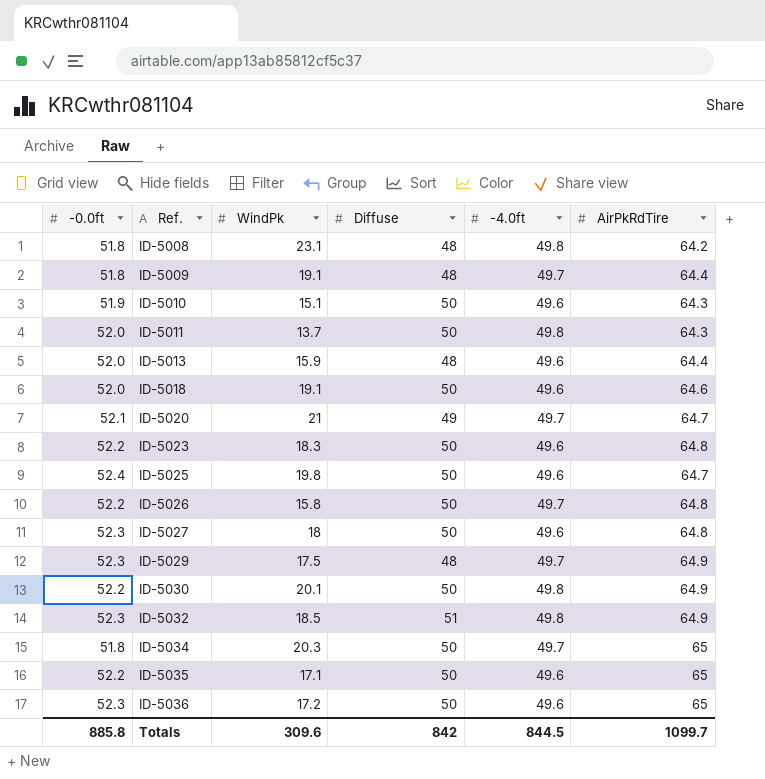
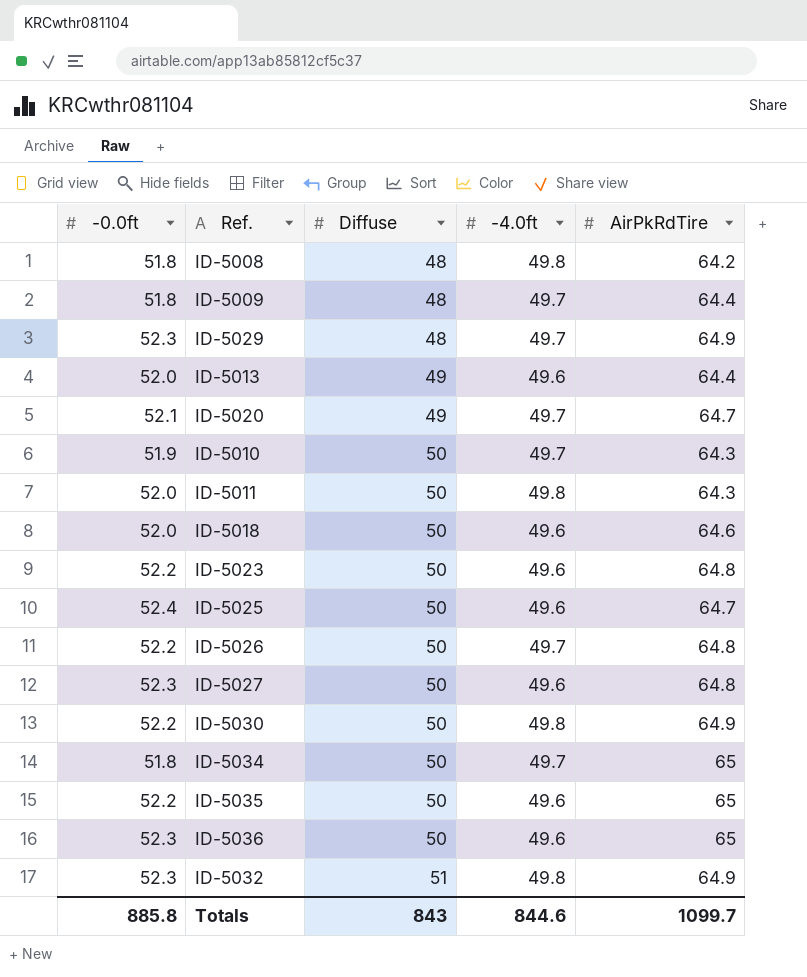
row order: Ref. ascending -> Diffuse ascending
column WindPk | position: 3 -> none
ID-5013 | Diffuse: 48 -> 49
ID-5010 | -4.0ft: 49.6 -> 49.7
Totals | Diffuse: 842 -> 843
Totals | -4.0ft: 844.5 -> 844.6

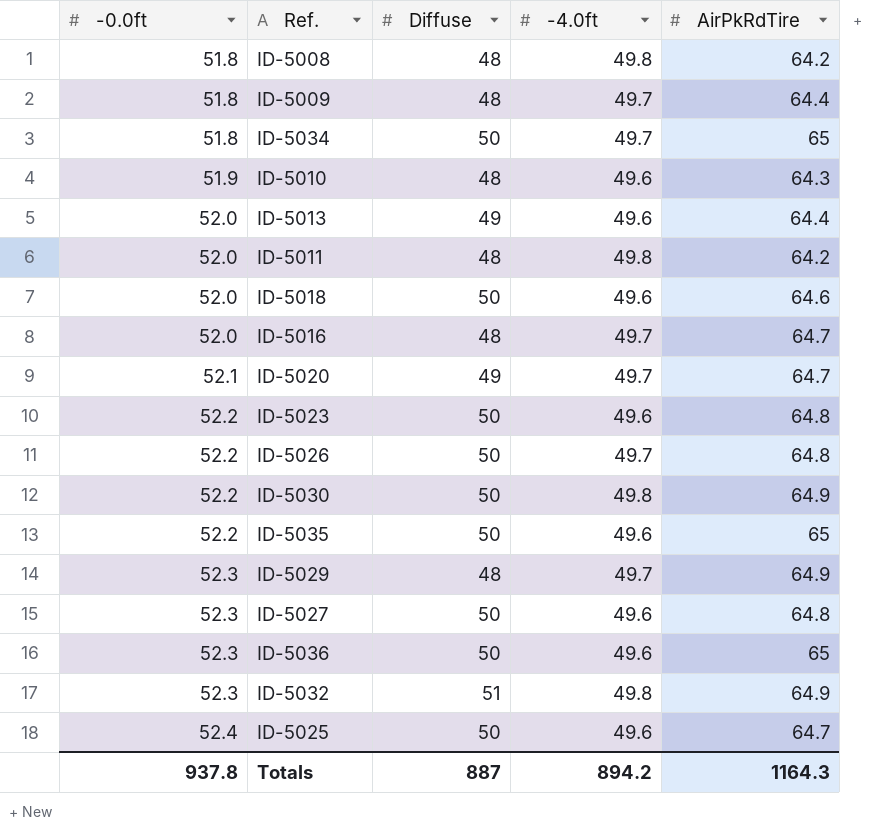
row order: Diffuse ascending -> -0.0ft ascending
ID-5010 | Diffuse: 50 -> 48
ID-5010 | -4.0ft: 49.7 -> 49.6
ID-5011 | Diffuse: 50 -> 48
ID-5011 | AirPkRdTire: 64.3 -> 64.2
row ID-5016: none -> 52.0 | 48 | 49.7 | 64.7
Totals | -0.0ft: 885.8 -> 937.8
Totals | Diffuse: 843 -> 887
Totals | -4.0ft: 844.6 -> 894.2
Totals | AirPkRdTire: 1099.7 -> 1164.3

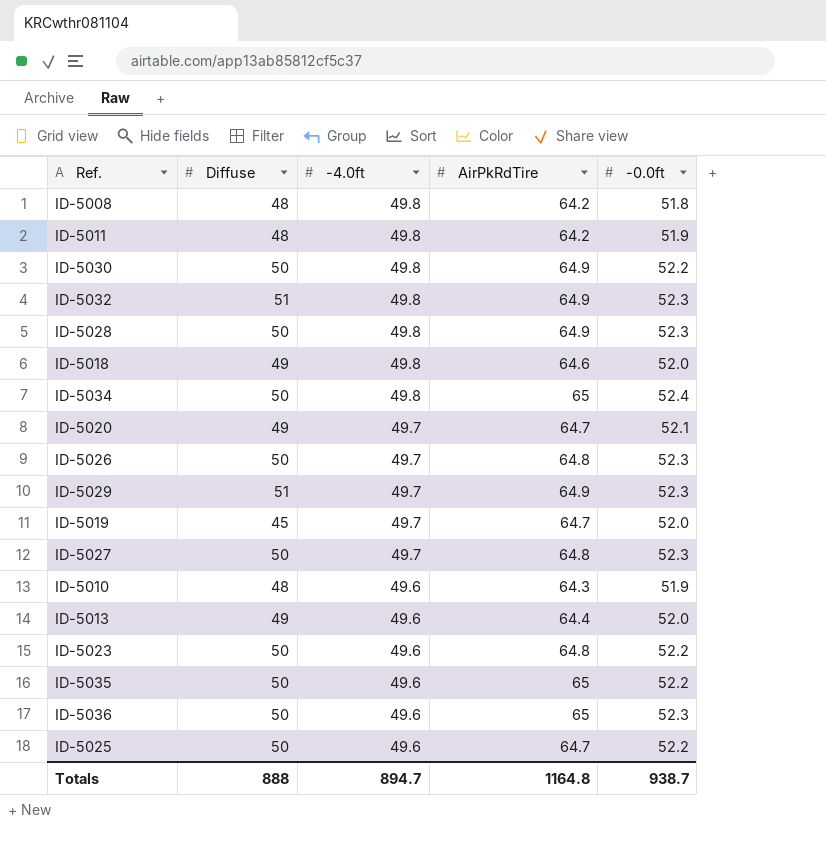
row order: -0.0ft ascending -> -4.0ft descending
column -0.0ft | position: 1 -> 5
row ID-5009: 51.8 | 48 | 49.7 | 64.4 -> none
row ID-5016: 52.0 | 48 | 49.7 | 64.7 -> none
ID-5011 | -0.0ft: 52.0 -> 51.9
row ID-5028: none -> 50 | 49.8 | 64.9 | 52.3
ID-5018 | Diffuse: 50 -> 49
ID-5018 | -4.0ft: 49.6 -> 49.8
ID-5034 | -4.0ft: 49.7 -> 49.8
ID-5034 | -0.0ft: 51.8 -> 52.4
ID-5026 | -0.0ft: 52.2 -> 52.3
ID-5029 | Diffuse: 48 -> 51
row ID-5019: none -> 45 | 49.7 | 64.7 | 52.0
ID-5027 | -4.0ft: 49.6 -> 49.7
ID-5025 | -0.0ft: 52.4 -> 52.2
Totals | Diffuse: 887 -> 888
Totals | -4.0ft: 894.2 -> 894.7
Totals | AirPkRdTire: 1164.3 -> 1164.8
Totals | -0.0ft: 937.8 -> 938.7

